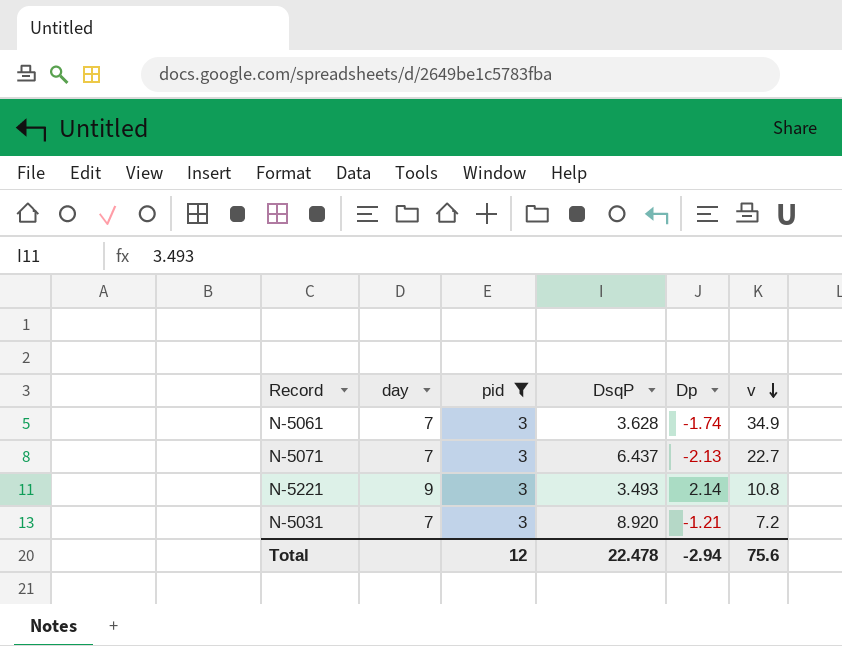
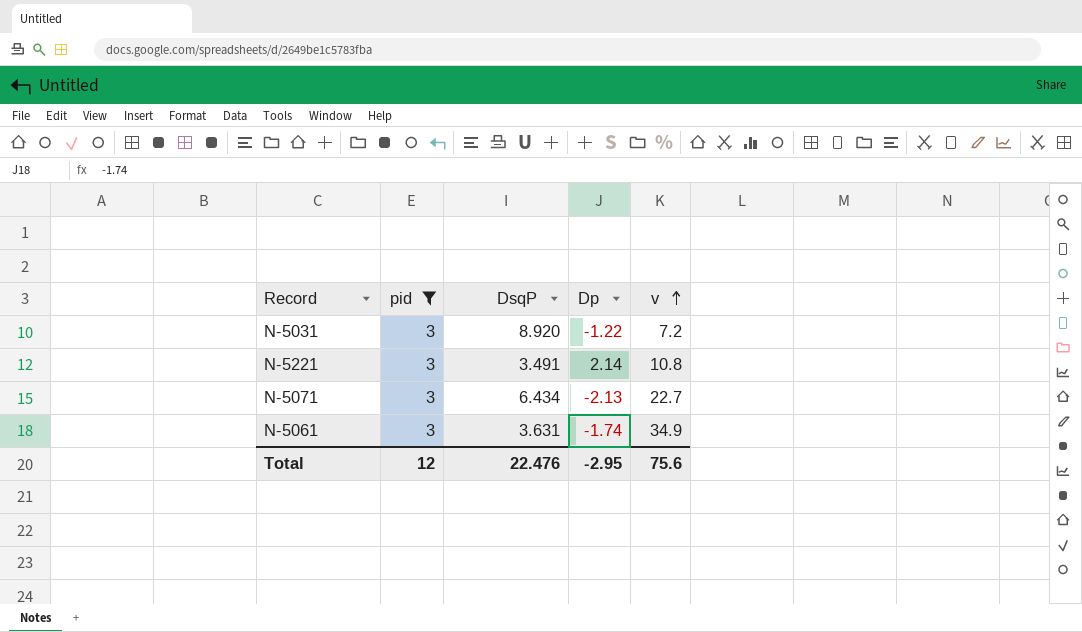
row order: v descending -> v ascending
column day | position: 2 -> none
N-5031 | Dp: -1.21 -> -1.22
N-5221 | DsqP: 3.493 -> 3.491
N-5071 | DsqP: 6.437 -> 6.434
N-5061 | DsqP: 3.628 -> 3.631
Total | DsqP: 22.478 -> 22.476
Total | Dp: -2.94 -> -2.95

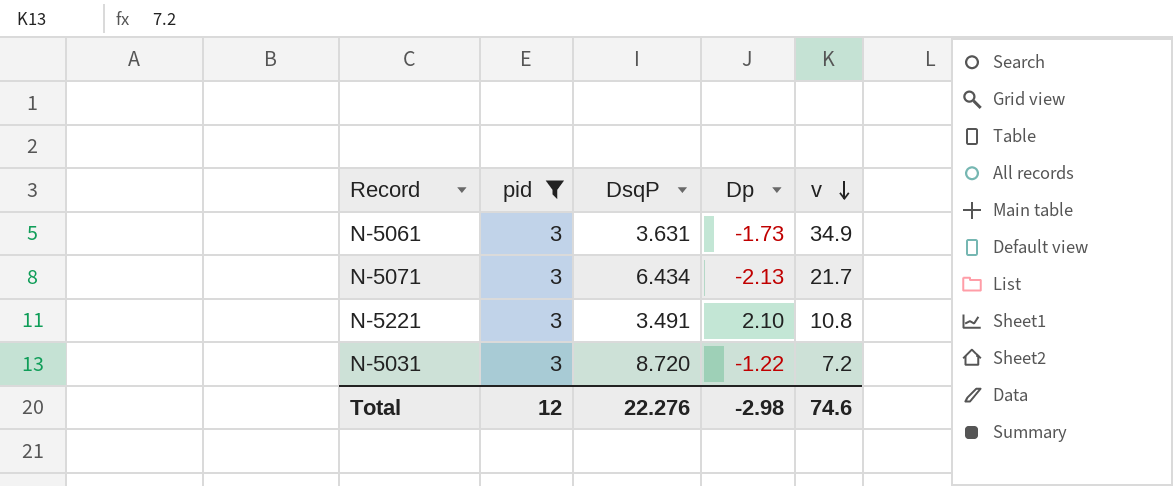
row order: v ascending -> v descending
N-5061 | Dp: -1.74 -> -1.73
N-5071 | v: 22.7 -> 21.7
N-5221 | Dp: 2.14 -> 2.10
N-5031 | DsqP: 8.920 -> 8.720
Total | DsqP: 22.476 -> 22.276
Total | Dp: -2.95 -> -2.98
Total | v: 75.6 -> 74.6

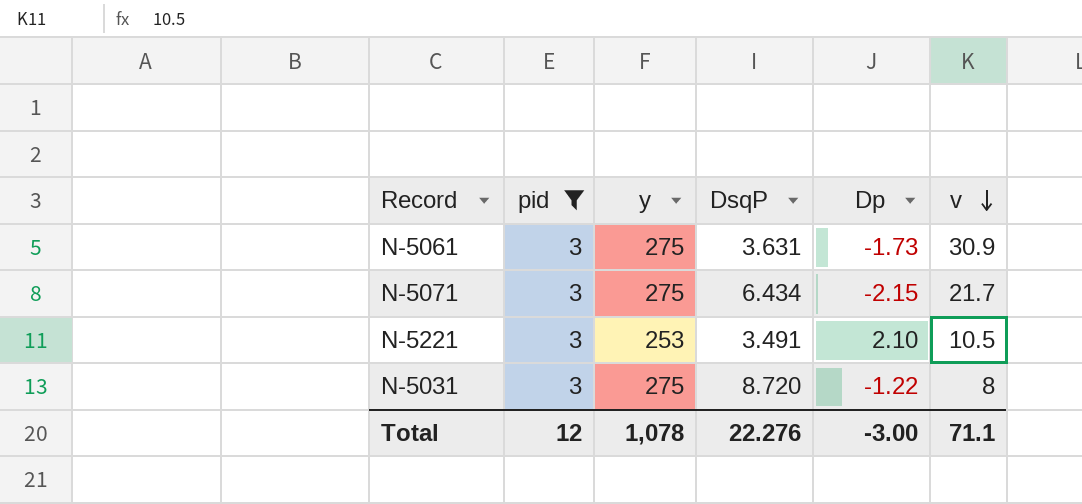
column y | position: none -> 3
N-5061 | v: 34.9 -> 30.9
N-5071 | Dp: -2.13 -> -2.15
N-5221 | v: 10.8 -> 10.5
N-5031 | v: 7.2 -> 8
Total | Dp: -2.98 -> -3.00
Total | v: 74.6 -> 71.1

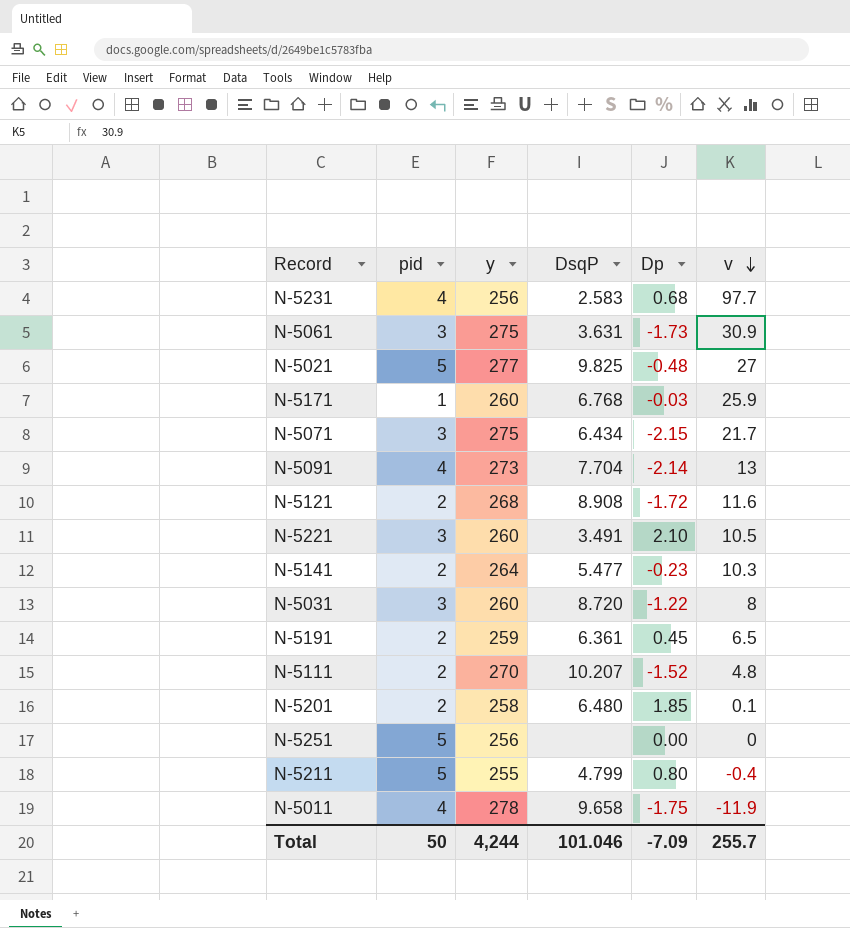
filter: pid = 3 -> none
N-5221 | y: 253 -> 260
N-5031 | y: 275 -> 260
Total | pid: 12 -> 50
Total | y: 1,078 -> 4,244
Total | DsqP: 22.276 -> 101.046
Total | Dp: -3.00 -> -7.09
Total | v: 71.1 -> 255.7

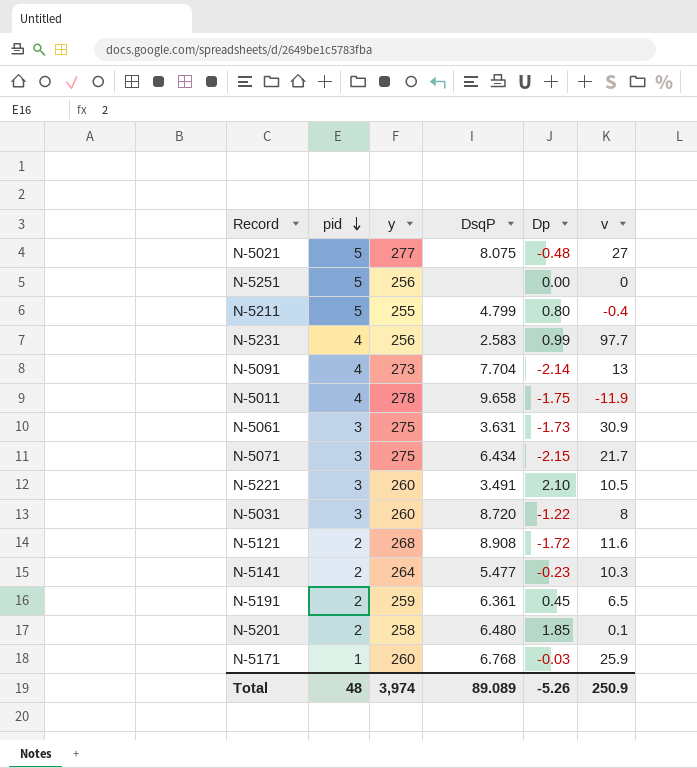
row order: v descending -> pid descending
row N-5111: 2 | 270 | 10.207 | -1.52 | 4.8 -> none
N-5021 | DsqP: 9.825 -> 8.075
N-5231 | Dp: 0.68 -> 0.99
Total | pid: 50 -> 48
Total | y: 4,244 -> 3,974
Total | DsqP: 101.046 -> 89.089
Total | Dp: -7.09 -> -5.26
Total | v: 255.7 -> 250.9

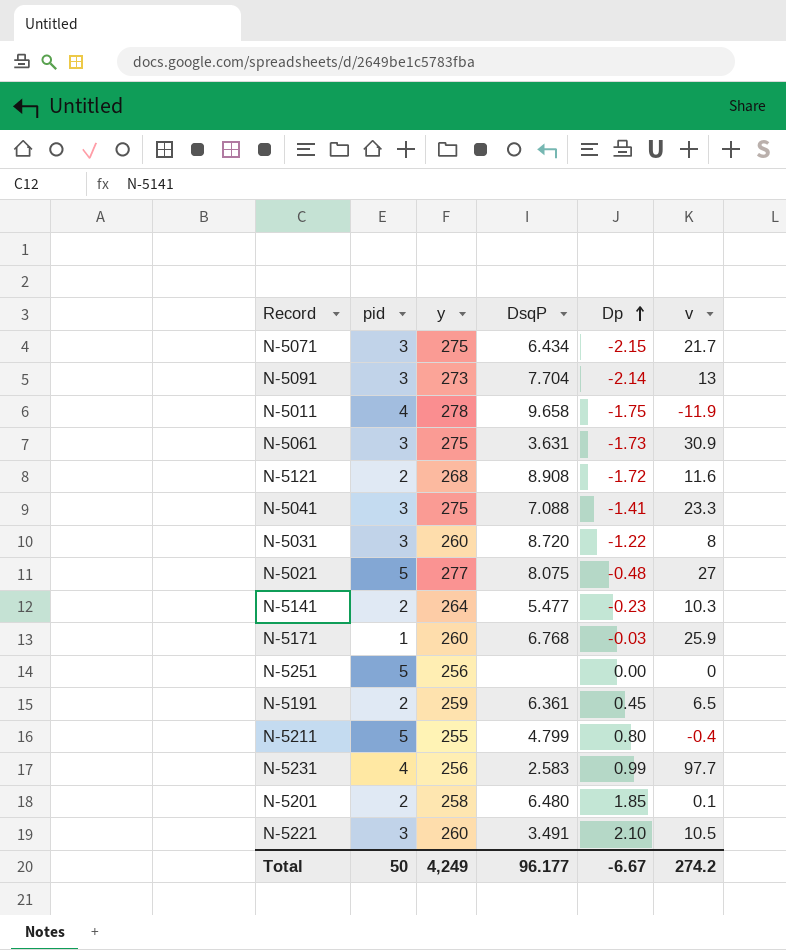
row order: pid descending -> Dp ascending
N-5091 | pid: 4 -> 3
row N-5041: none -> 3 | 275 | 7.088 | -1.41 | 23.3
Total | pid: 48 -> 50
Total | y: 3,974 -> 4,249
Total | DsqP: 89.089 -> 96.177
Total | Dp: -5.26 -> -6.67
Total | v: 250.9 -> 274.2

